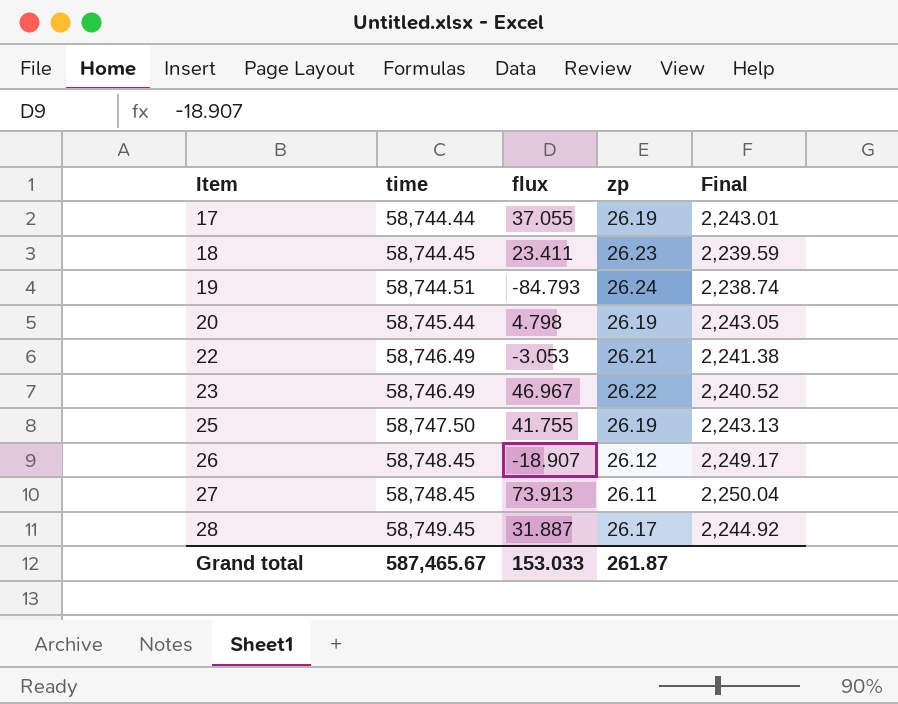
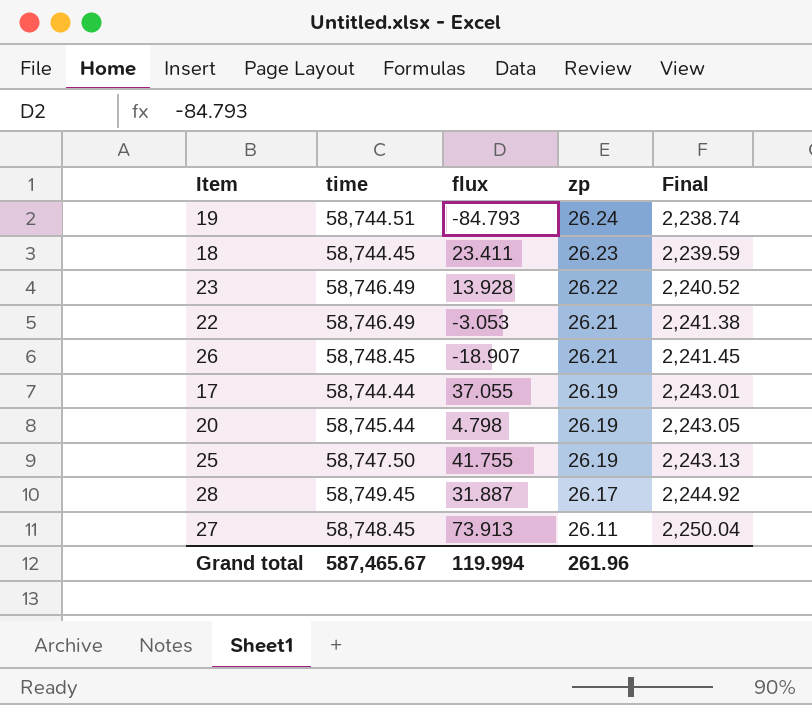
row order: Item ascending -> zp descending
23 | flux: 46.967 -> 13.928
26 | zp: 26.12 -> 26.21
26 | Final: 2,249.17 -> 2,241.45
Grand total | flux: 153.033 -> 119.994
Grand total | zp: 261.87 -> 261.96

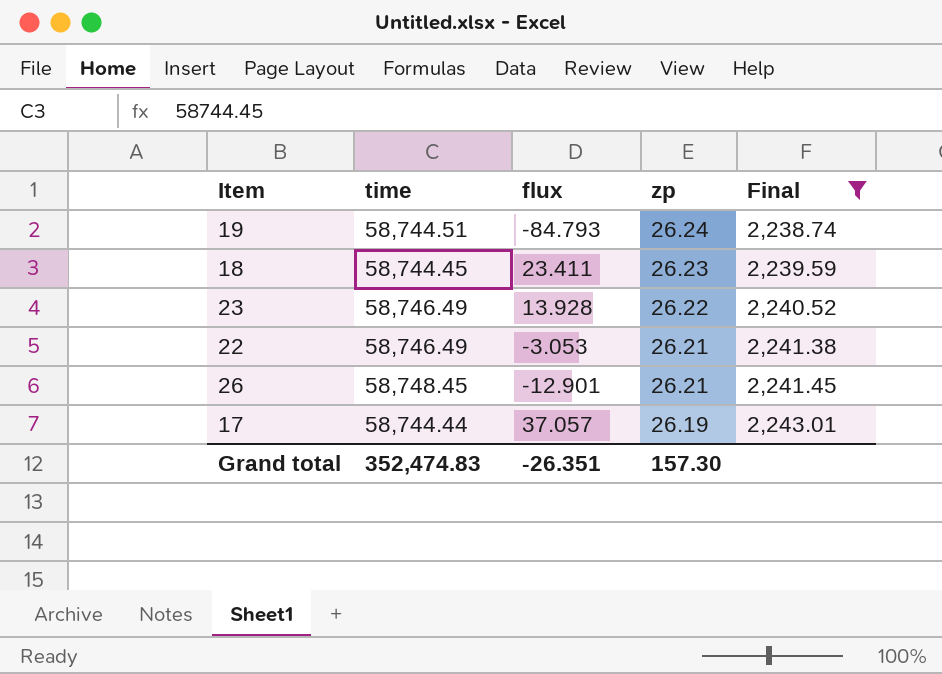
filter: none -> Final <= 2,243.01
26 | flux: -18.907 -> -12.901
17 | flux: 37.055 -> 37.057
Grand total | time: 587,465.67 -> 352,474.83
Grand total | flux: 119.994 -> -26.351
Grand total | zp: 261.96 -> 157.30

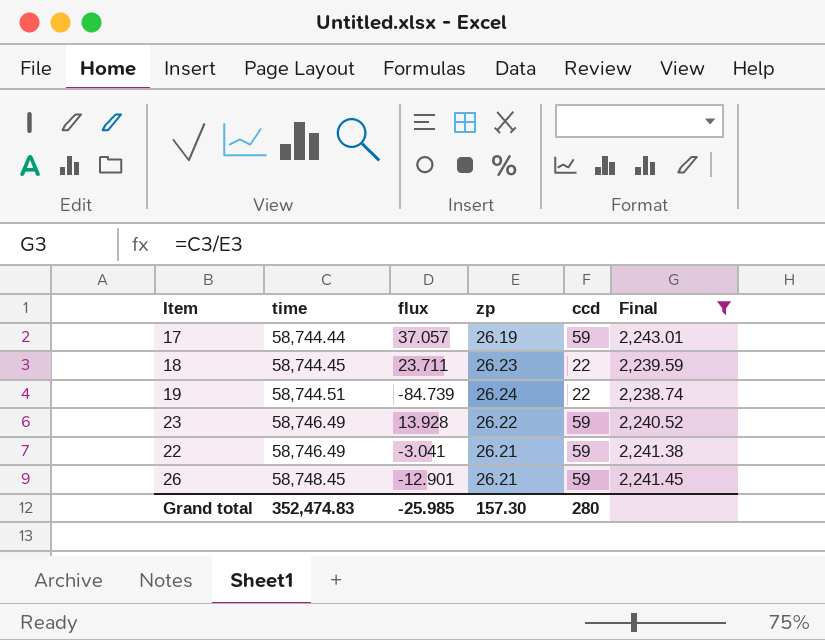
row order: zp descending -> time ascending
column ccd | position: none -> 5
18 | flux: 23.411 -> 23.711
19 | flux: -84.793 -> -84.739
22 | flux: -3.053 -> -3.041
Grand total | flux: -26.351 -> -25.985

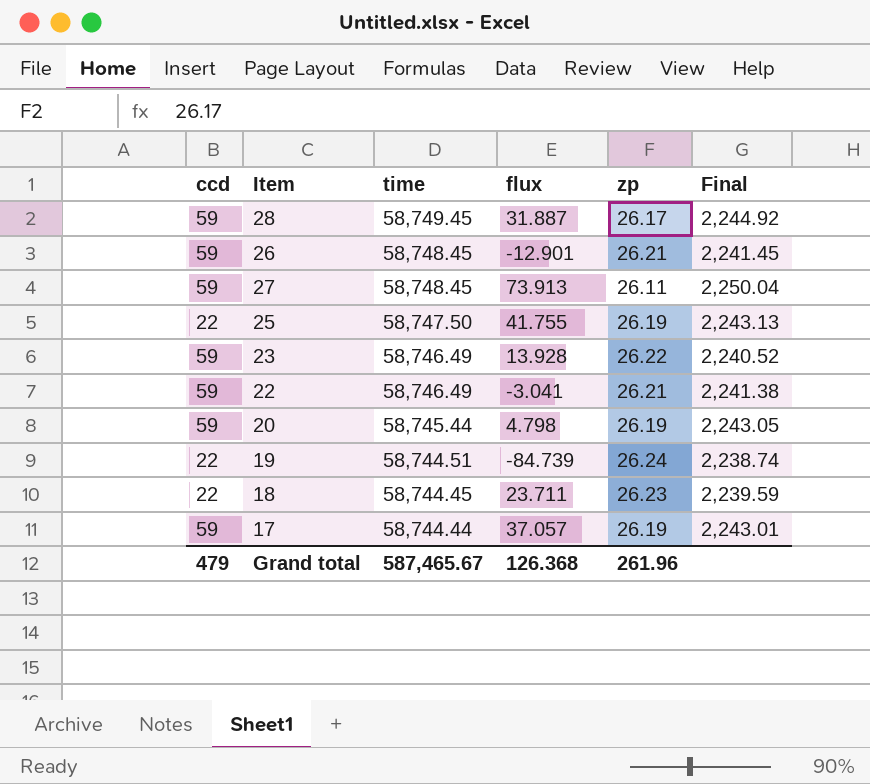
filter: Final <= 2,243.01 -> none
row order: time ascending -> time descending
column ccd | position: 5 -> 1
Grand total | ccd: 280 -> 479
Grand total | time: 352,474.83 -> 587,465.67
Grand total | flux: -25.985 -> 126.368
Grand total | zp: 157.30 -> 261.96

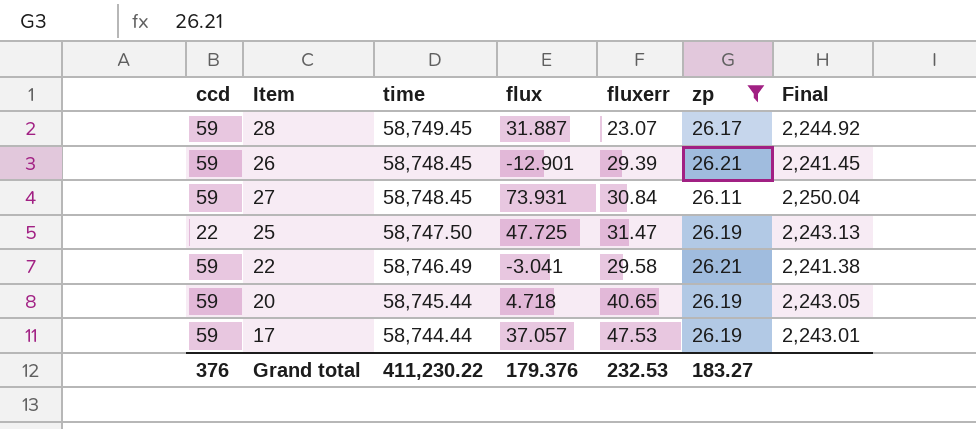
filter: none -> zp <= 26.21
column fluxerr | position: none -> 5
27 | flux: 73.913 -> 73.931
25 | flux: 41.755 -> 47.725
20 | flux: 4.798 -> 4.718
Grand total | ccd: 479 -> 376
Grand total | time: 587,465.67 -> 411,230.22
Grand total | flux: 126.368 -> 179.376
Grand total | zp: 261.96 -> 183.27

